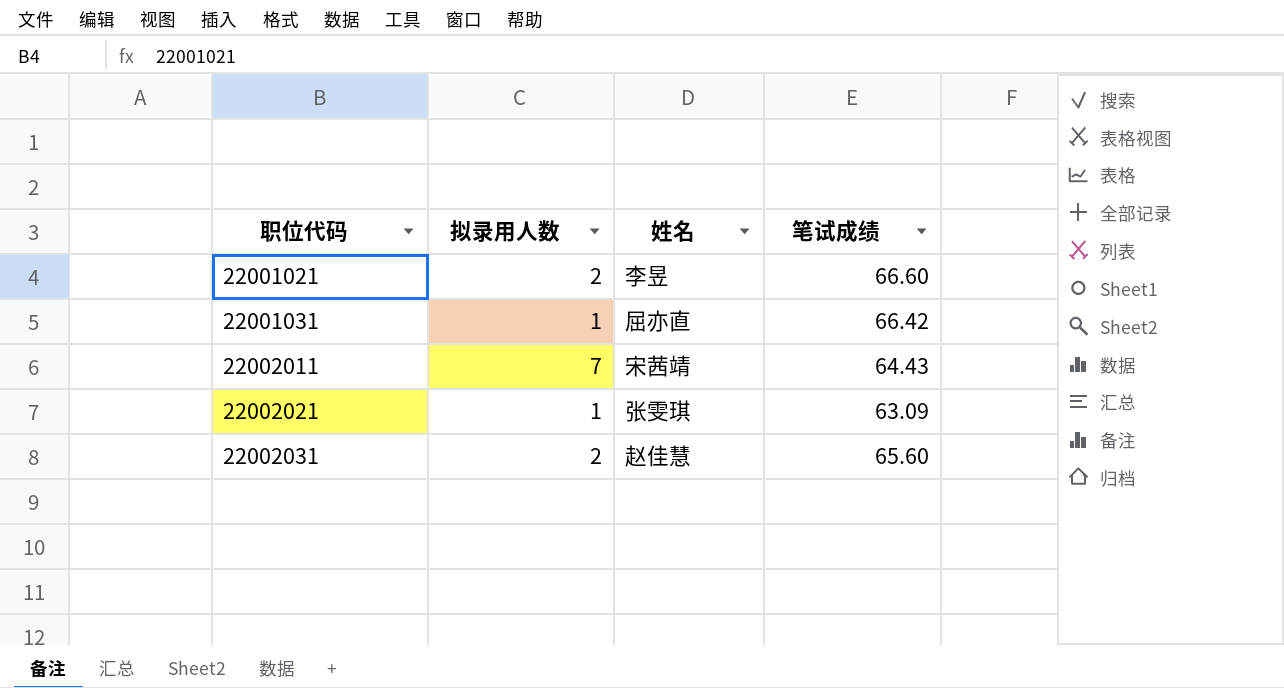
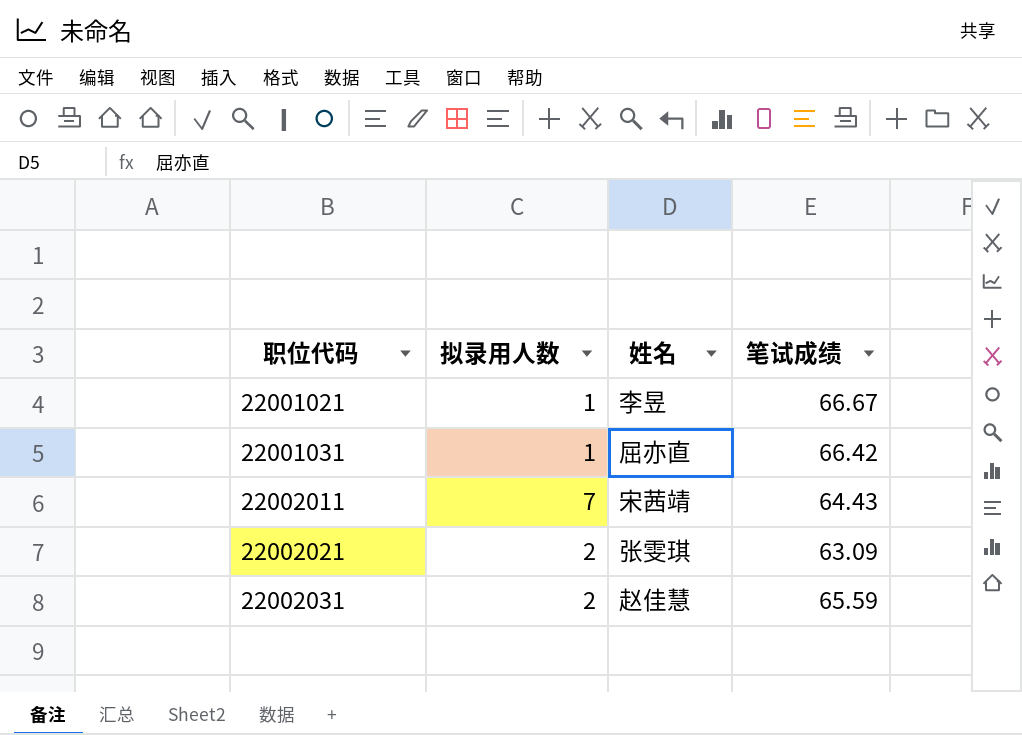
22001021 | 拟录用人数: 2 -> 1
22001021 | 笔试成绩: 66.60 -> 66.67
22002021 | 拟录用人数: 1 -> 2
22002031 | 笔试成绩: 65.60 -> 65.59

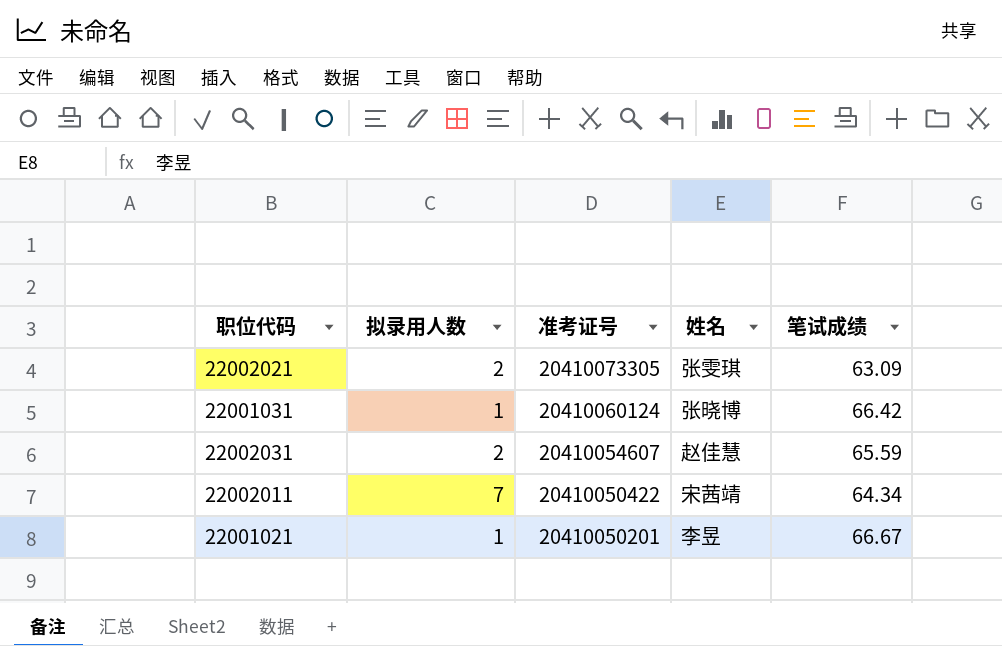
row order: 职位代码 ascending -> 准考证号 descending
column 准考证号 | position: none -> 3
22001031 | 姓名: 屈亦直 -> 张晓博
22002011 | 笔试成绩: 64.43 -> 64.34

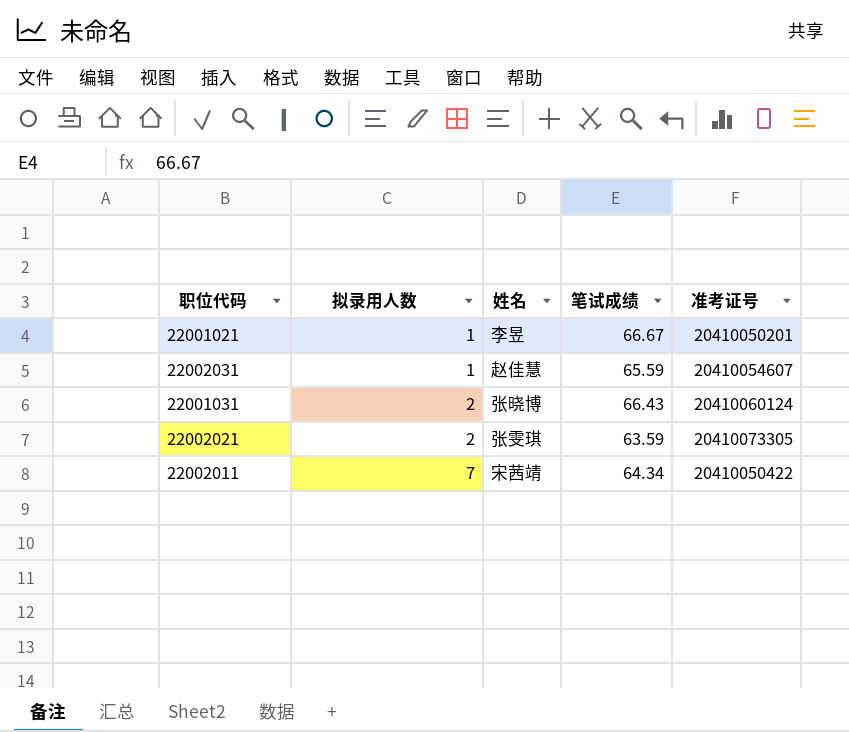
row order: 准考证号 descending -> 拟录用人数 ascending
column 准考证号 | position: 3 -> 5
22002031 | 拟录用人数: 2 -> 1
22001031 | 拟录用人数: 1 -> 2
22001031 | 笔试成绩: 66.42 -> 66.43
22002021 | 笔试成绩: 63.09 -> 63.59

